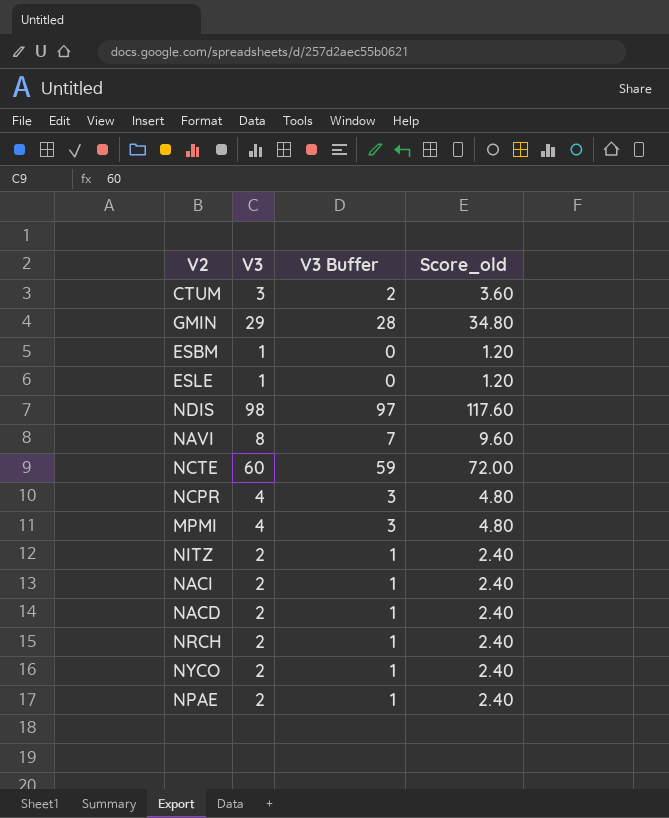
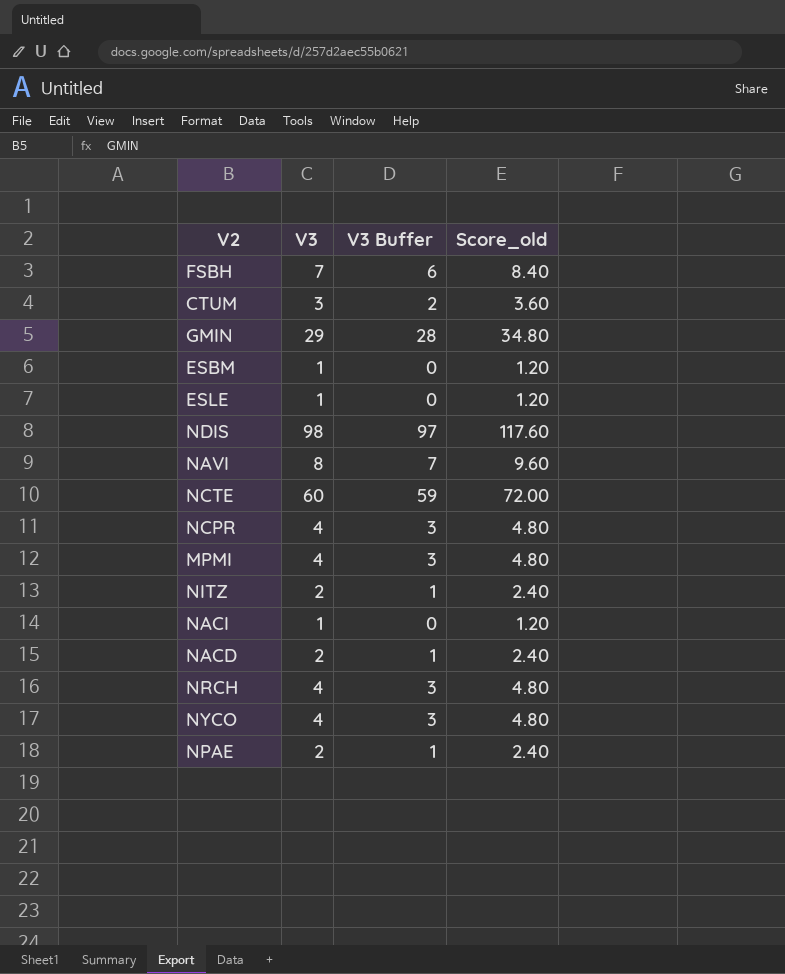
row FSBH: none -> 7 | 6 | 8.40
NACI | V3: 2 -> 1
NACI | V3 Buffer: 1 -> 0
NACI | Score_old: 2.40 -> 1.20
NRCH | V3: 2 -> 4
NRCH | V3 Buffer: 1 -> 3
NRCH | Score_old: 2.40 -> 4.80
NYCO | V3: 2 -> 4
NYCO | V3 Buffer: 1 -> 3
NYCO | Score_old: 2.40 -> 4.80

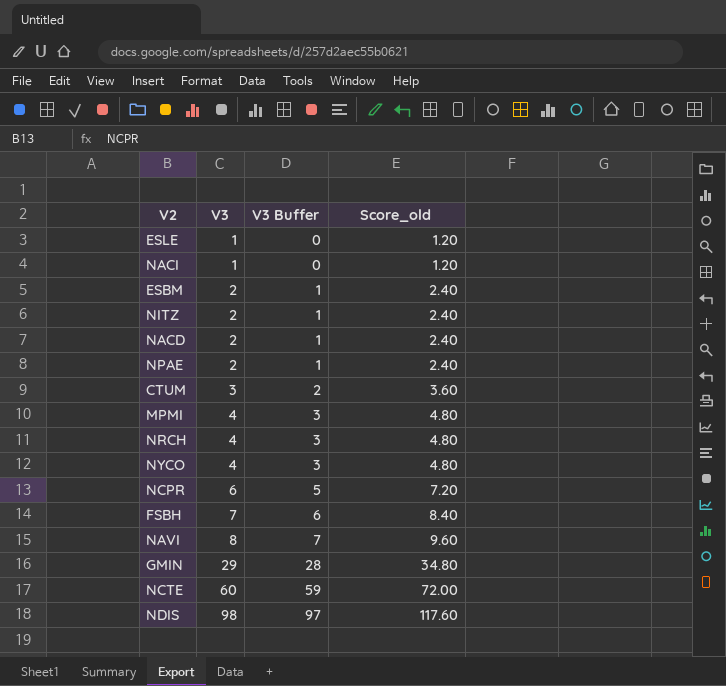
row order: none -> V3 ascending
ESBM | V3: 1 -> 2
ESBM | V3 Buffer: 0 -> 1
ESBM | Score_old: 1.20 -> 2.40
NCPR | V3: 4 -> 6
NCPR | V3 Buffer: 3 -> 5
NCPR | Score_old: 4.80 -> 7.20

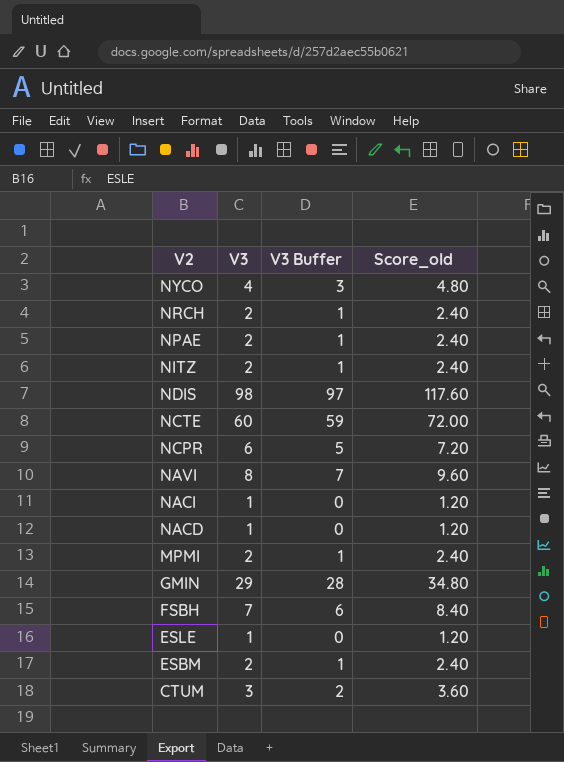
row order: V3 ascending -> V2 descending
NRCH | V3: 4 -> 2
NRCH | V3 Buffer: 3 -> 1
NRCH | Score_old: 4.80 -> 2.40
NACD | V3: 2 -> 1
NACD | V3 Buffer: 1 -> 0
NACD | Score_old: 2.40 -> 1.20
MPMI | V3: 4 -> 2
MPMI | V3 Buffer: 3 -> 1
MPMI | Score_old: 4.80 -> 2.40

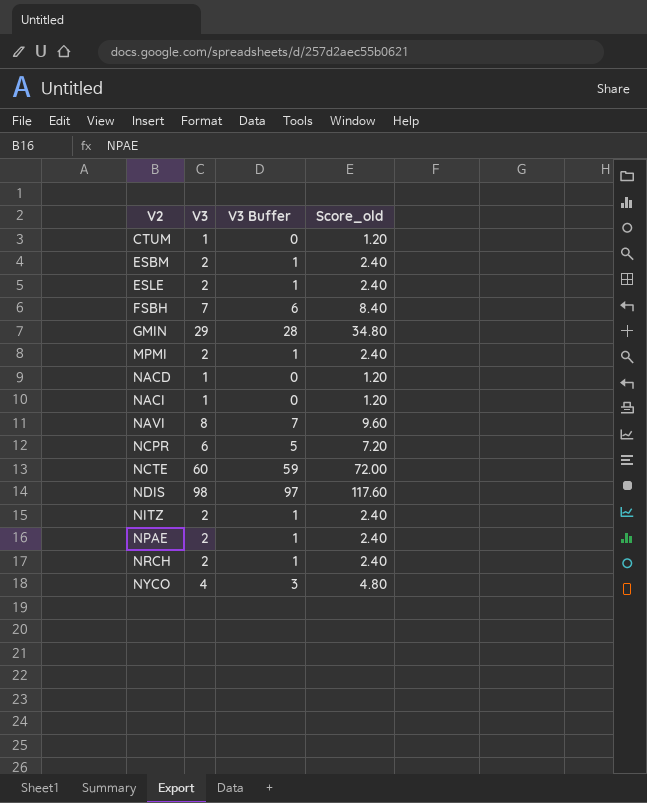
row order: V2 descending -> V2 ascending
CTUM | V3: 3 -> 1
CTUM | V3 Buffer: 2 -> 0
CTUM | Score_old: 3.60 -> 1.20
ESLE | V3: 1 -> 2
ESLE | V3 Buffer: 0 -> 1
ESLE | Score_old: 1.20 -> 2.40

